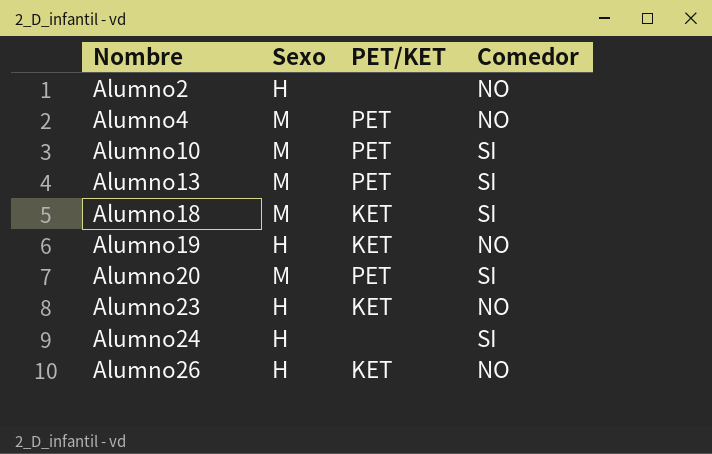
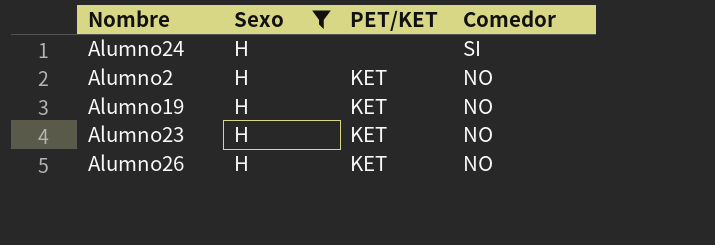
filter: none -> Sexo = H
row order: Nombre ascending -> Comedor descending
Alumno2 | PET/KET: none -> KET

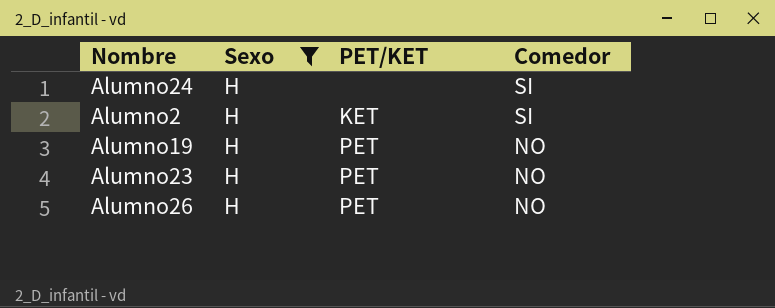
Alumno2 | Comedor: NO -> SI
Alumno19 | PET/KET: KET -> PET
Alumno23 | PET/KET: KET -> PET
Alumno26 | PET/KET: KET -> PET

